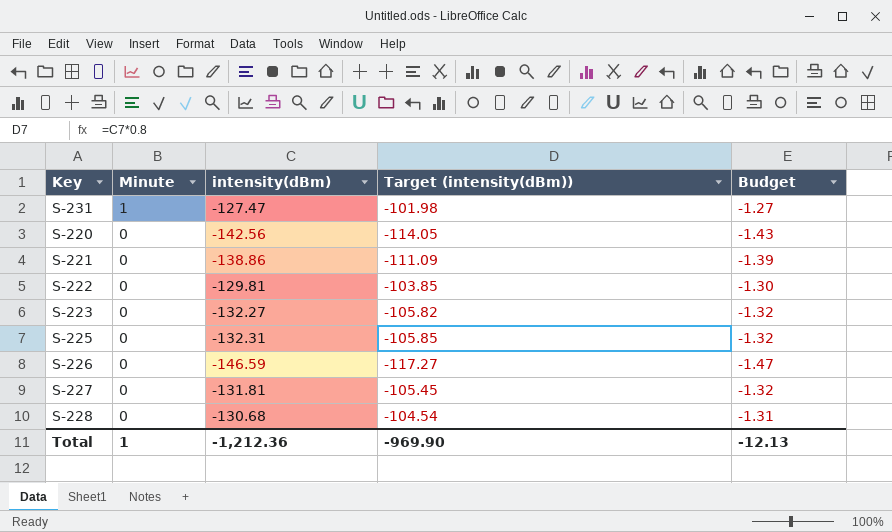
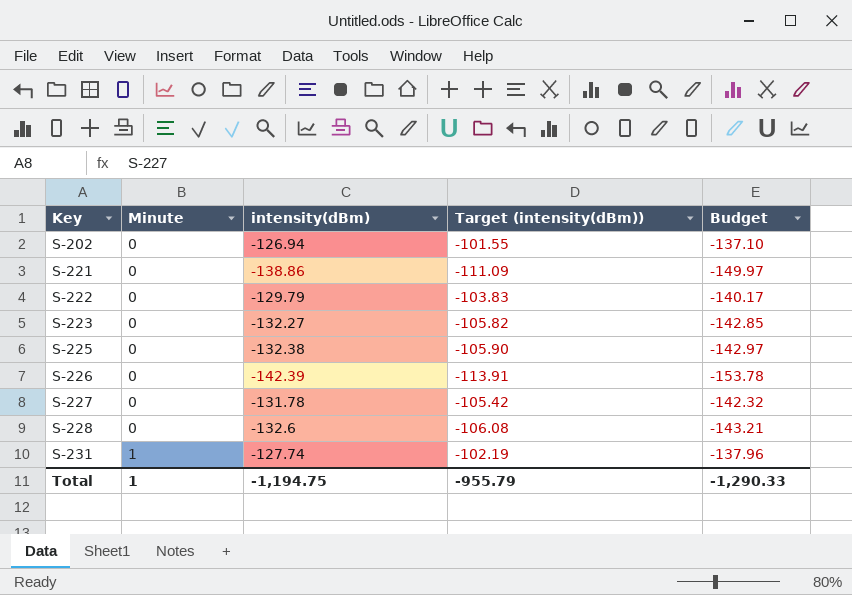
row order: Minute descending -> Key ascending
column Budget | formula: [intensity(dBm)] * 0.01 -> [intensity(dBm)] * 1.08
row S-220: 0 | -142.56 | -114.05 | -1.43 -> none
row S-202: none -> 0 | -126.94 | -101.55 | -137.10
S-222 | intensity(dBm): -129.81 -> -129.79
S-222 | Target (intensity(dBm)): -103.85 -> -103.83
S-225 | intensity(dBm): -132.31 -> -132.38
S-225 | Target (intensity(dBm)): -105.85 -> -105.90
S-226 | intensity(dBm): -146.59 -> -142.39
S-226 | Target (intensity(dBm)): -117.27 -> -113.91
S-227 | intensity(dBm): -131.81 -> -131.78
S-227 | Target (intensity(dBm)): -105.45 -> -105.42
S-228 | intensity(dBm): -130.68 -> -132.6
S-228 | Target (intensity(dBm)): -104.54 -> -106.08
S-231 | intensity(dBm): -127.47 -> -127.74
S-231 | Target (intensity(dBm)): -101.98 -> -102.19
Total | intensity(dBm): -1,212.36 -> -1,194.75
Total | Target (intensity(dBm)): -969.90 -> -955.79
Total | Budget: -12.13 -> -1,290.33

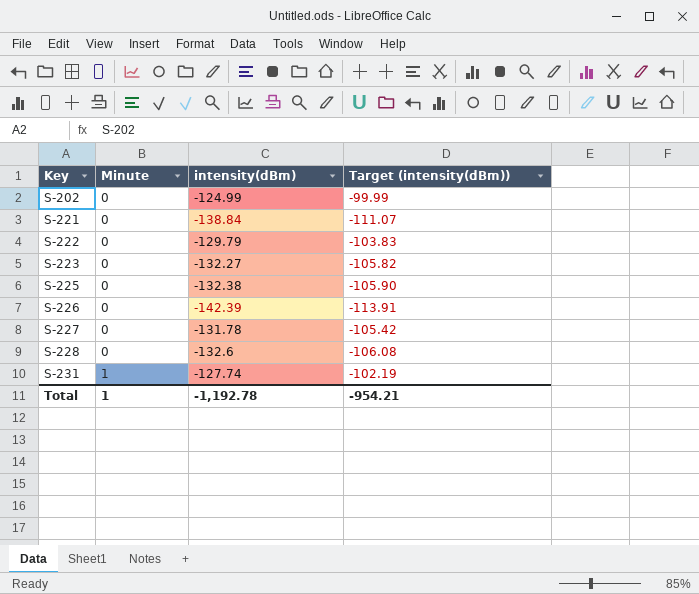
column Budget | formula: [intensity(dBm)] * 1.08 -> none
S-202 | intensity(dBm): -126.94 -> -124.99
S-202 | Target (intensity(dBm)): -101.55 -> -99.99
S-221 | intensity(dBm): -138.86 -> -138.84
S-221 | Target (intensity(dBm)): -111.09 -> -111.07
Total | intensity(dBm): -1,194.75 -> -1,192.78
Total | Target (intensity(dBm)): -955.79 -> -954.21

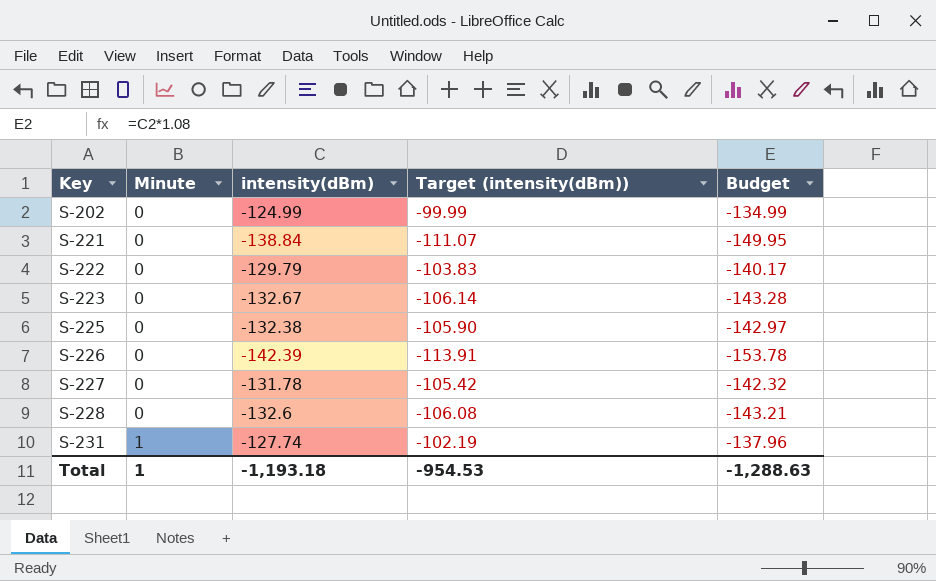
column Budget | formula: none -> [intensity(dBm)] * 1.08
S-223 | intensity(dBm): -132.27 -> -132.67
S-223 | Target (intensity(dBm)): -105.82 -> -106.14
Total | intensity(dBm): -1,192.78 -> -1,193.18
Total | Target (intensity(dBm)): -954.21 -> -954.53

